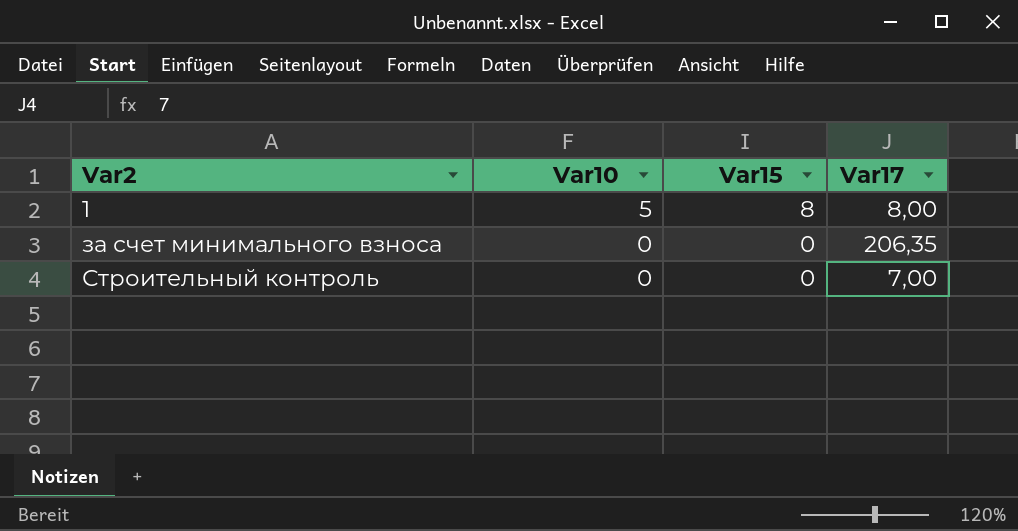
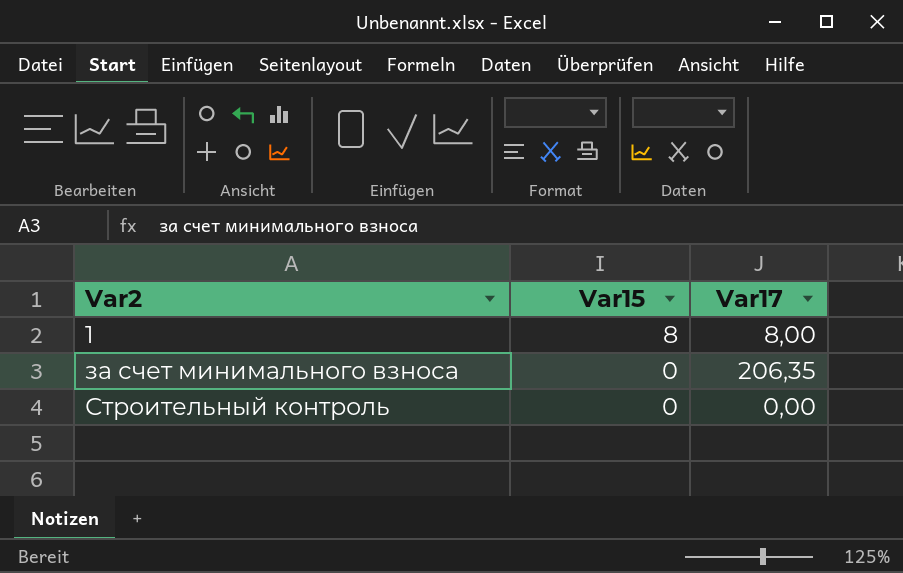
column Var10 | position: 2 -> none
Строительный контроль | Var17: 7,00 -> 0,00

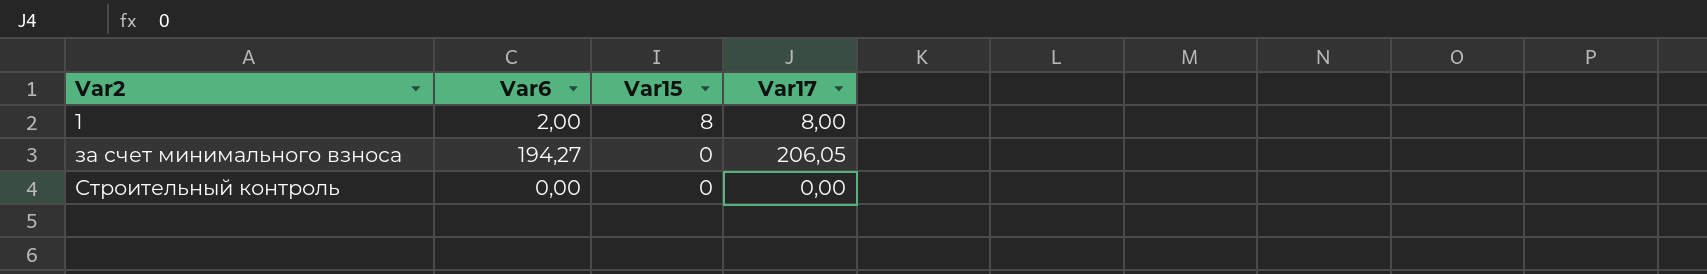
column Var6 | position: none -> 2
за счет минимального взноса | Var17: 206,35 -> 206,05

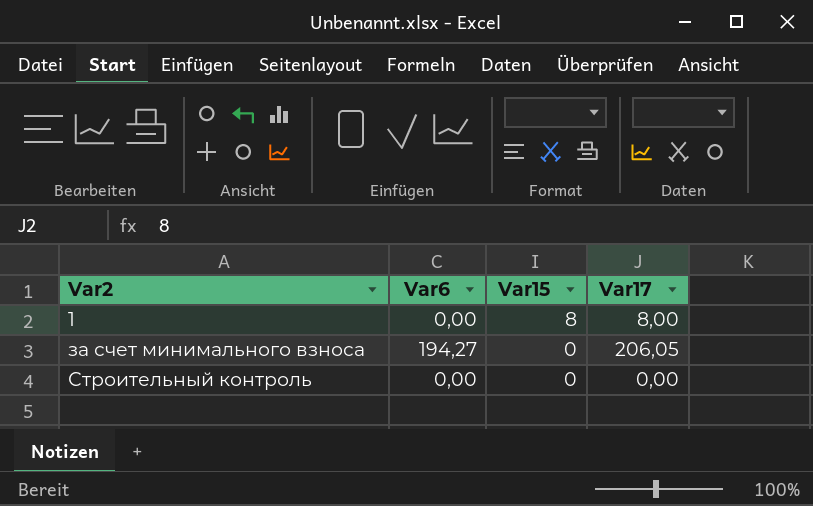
1 | Var6: 2,00 -> 0,00

